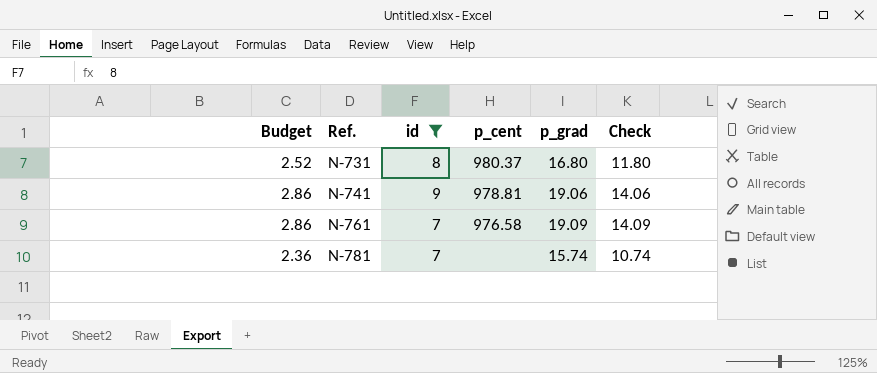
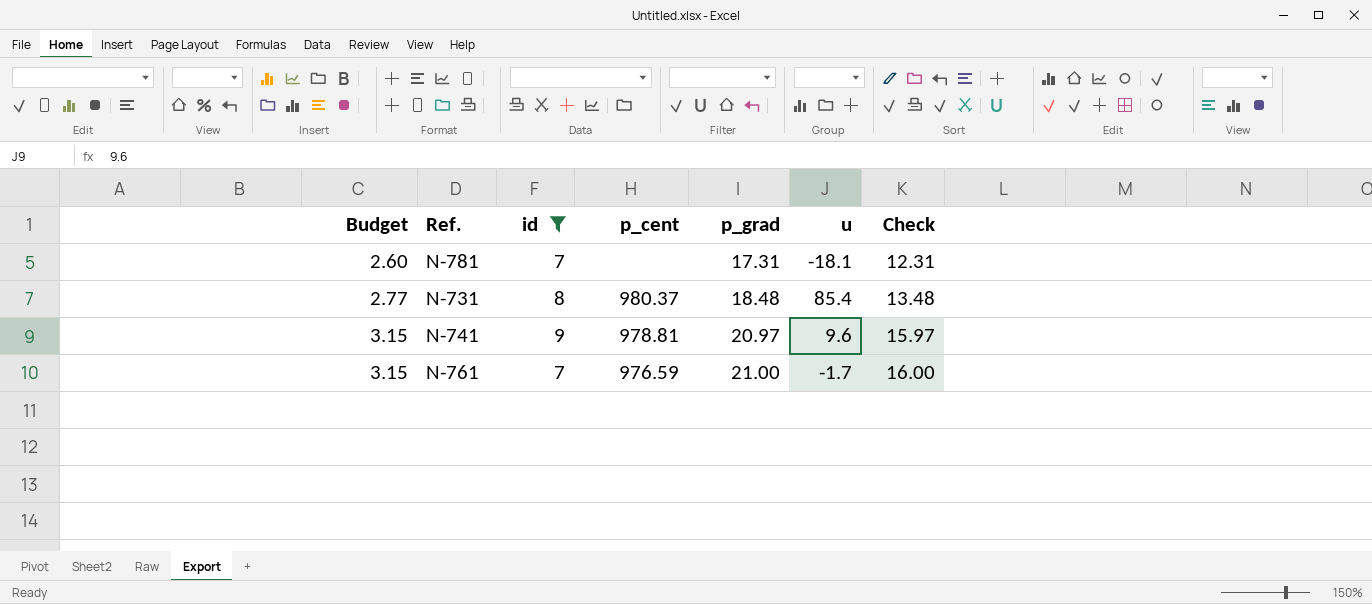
row order: Ref. ascending -> Budget ascending
column u | position: none -> 6
N-781 | Budget: 2.36 -> 2.60
N-781 | p_grad: 15.74 -> 17.31
N-781 | Check: 10.74 -> 12.31
N-731 | Budget: 2.52 -> 2.77
N-731 | p_grad: 16.80 -> 18.48
N-731 | Check: 11.80 -> 13.48
N-741 | Budget: 2.86 -> 3.15
N-741 | p_grad: 19.06 -> 20.97
N-741 | Check: 14.06 -> 15.97
N-761 | Budget: 2.86 -> 3.15
N-761 | p_cent: 976.58 -> 976.59
N-761 | p_grad: 19.09 -> 21.00
N-761 | Check: 14.09 -> 16.00

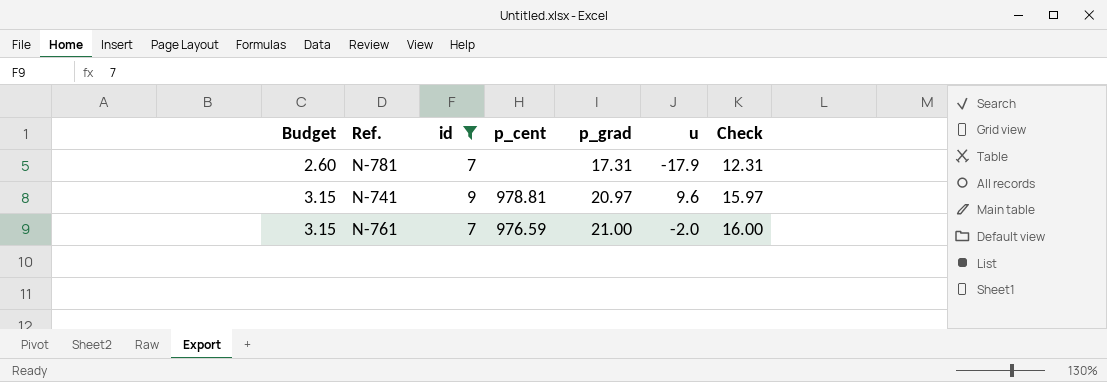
row N-731: 2.77 | 8 | 980.37 | 18.48 | 85.4 | 13.48 -> none
N-781 | u: -18.1 -> -17.9
N-761 | u: -1.7 -> -2.0

